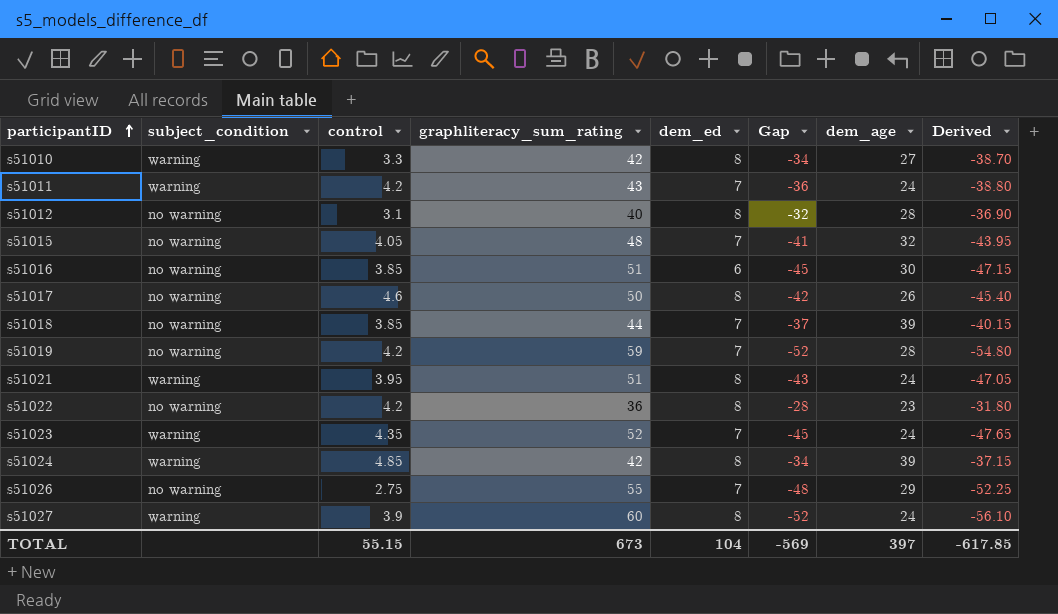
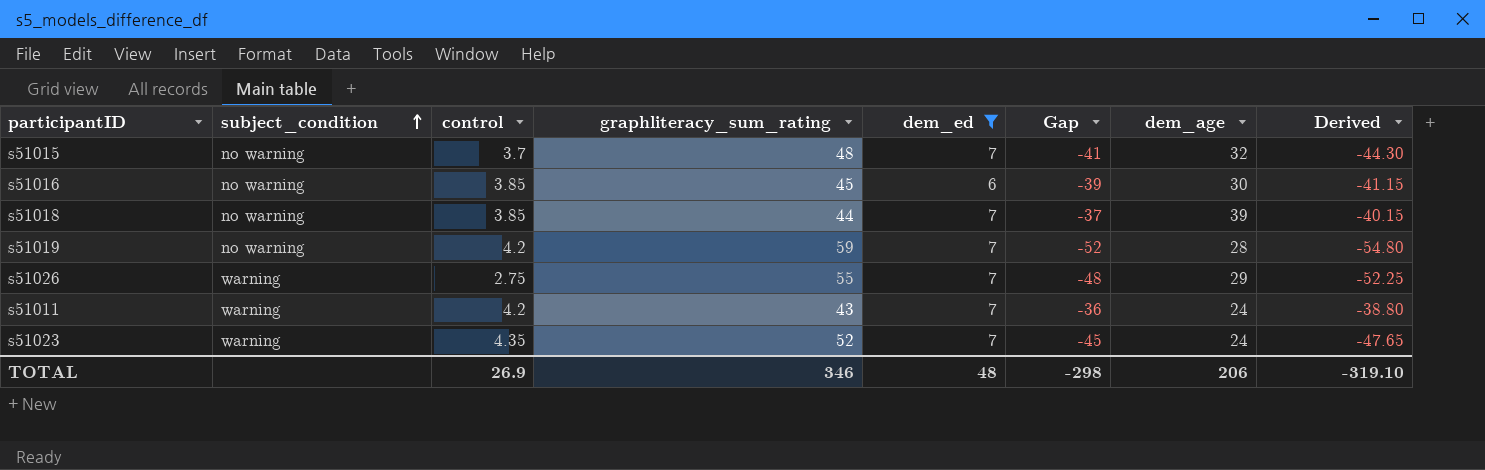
filter: none -> dem_ed != 8
row order: participantID ascending -> subject_condition ascending
s51015 | control: 4.05 -> 3.7
s51015 | Derived: -43.95 -> -44.30
s51016 | graphliteracy_sum_rating: 51 -> 45
s51016 | Gap: -45 -> -39
s51016 | Derived: -47.15 -> -41.15
s51026 | subject_condition: no warning -> warning
TOTAL | control: 55.15 -> 26.9
TOTAL | graphliteracy_sum_rating: 673 -> 346
TOTAL | dem_ed: 104 -> 48
TOTAL | Gap: -569 -> -298
TOTAL | dem_age: 397 -> 206
TOTAL | Derived: -617.85 -> -319.10

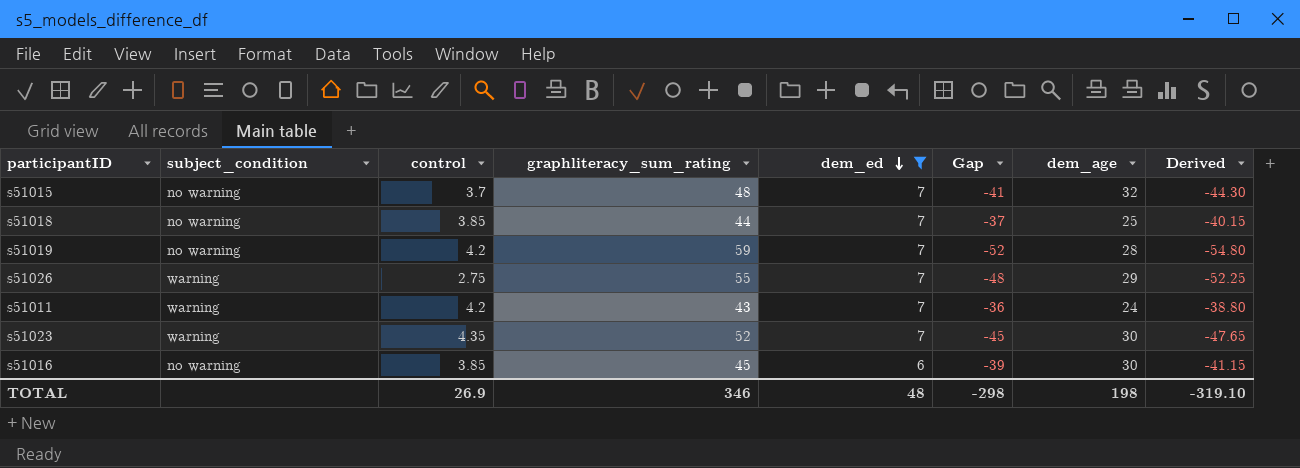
row order: subject_condition ascending -> dem_ed descending
s51018 | dem_age: 39 -> 25
s51023 | dem_age: 24 -> 30
TOTAL | dem_age: 206 -> 198

